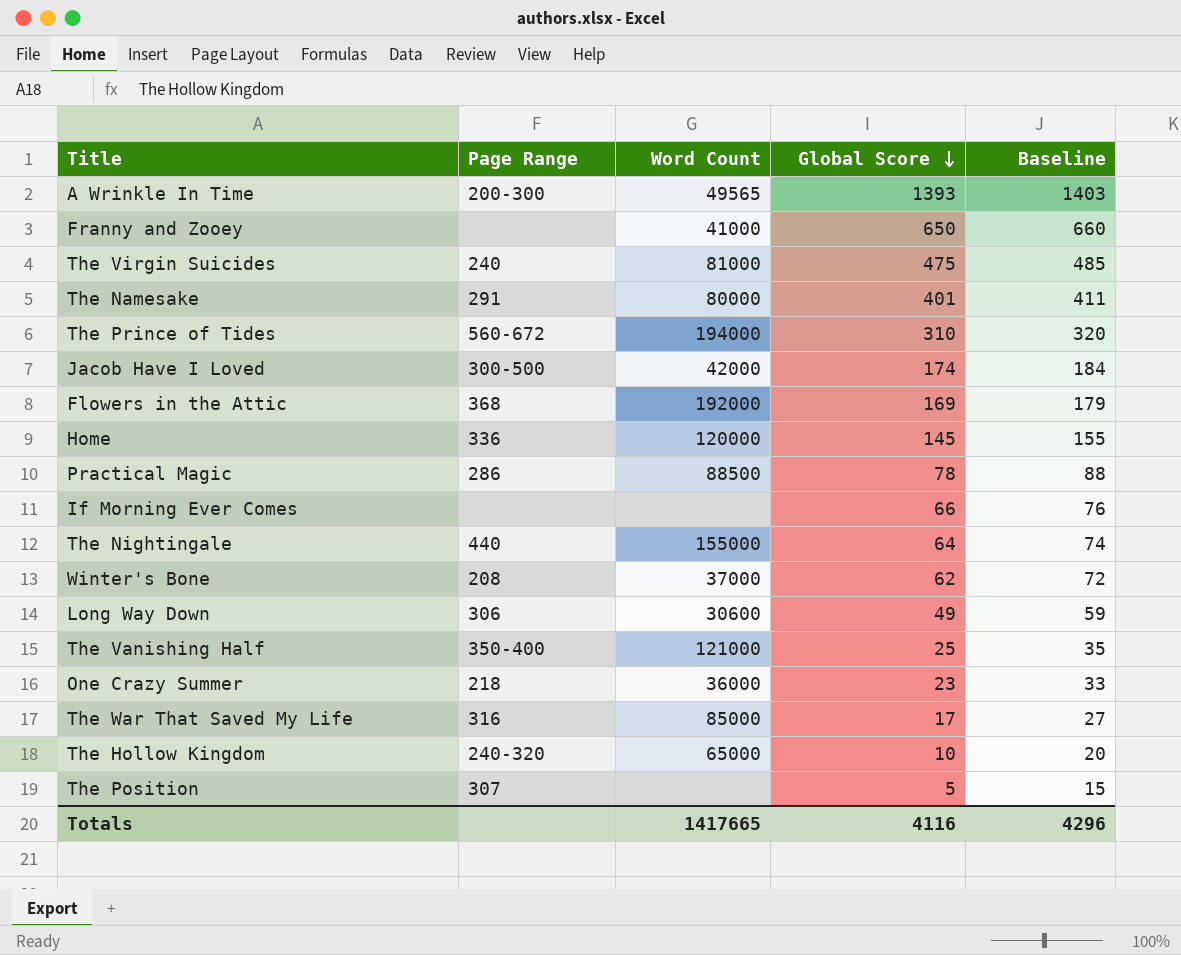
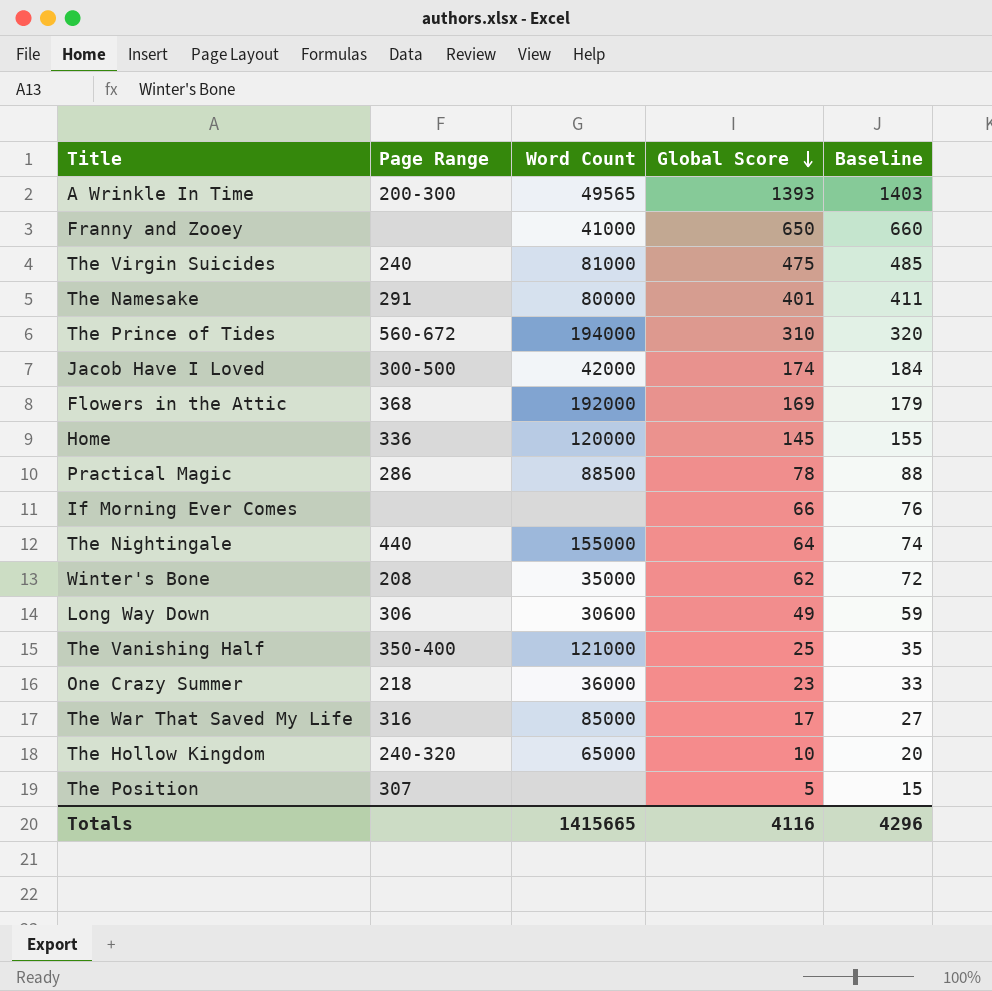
Winter's Bone | Word Count: 37000 -> 35000
Totals | Word Count: 1417665 -> 1415665

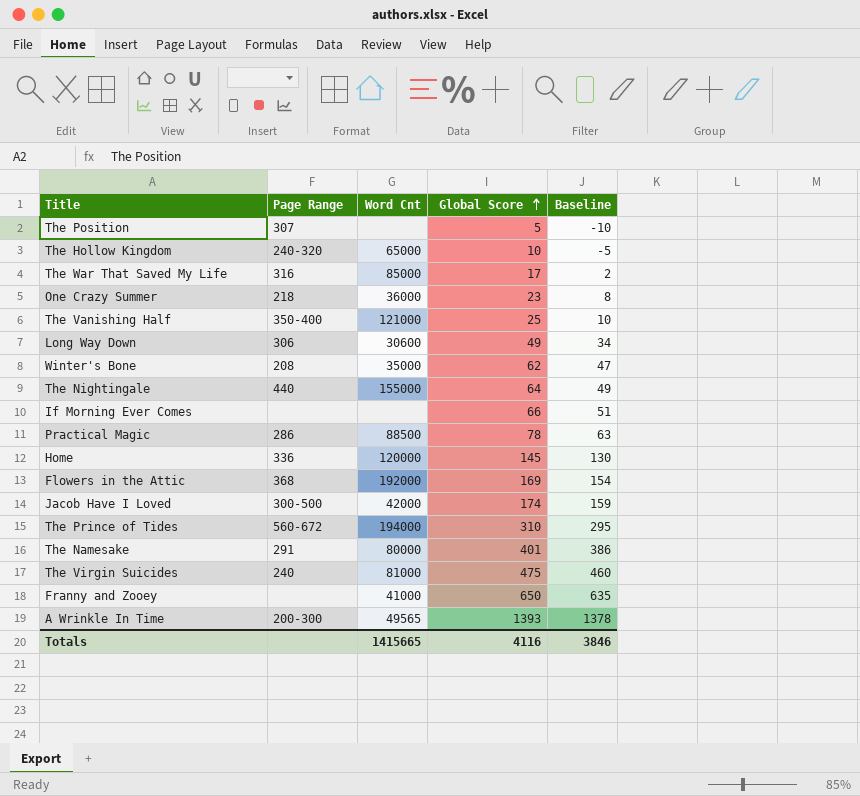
row order: Global Score descending -> Global Score ascending
column name: Word Count -> Word Cnt
column Baseline | formula: [Global Score] + 10 -> [Global Score] - 15
Totals | Baseline: 4296 -> 3846

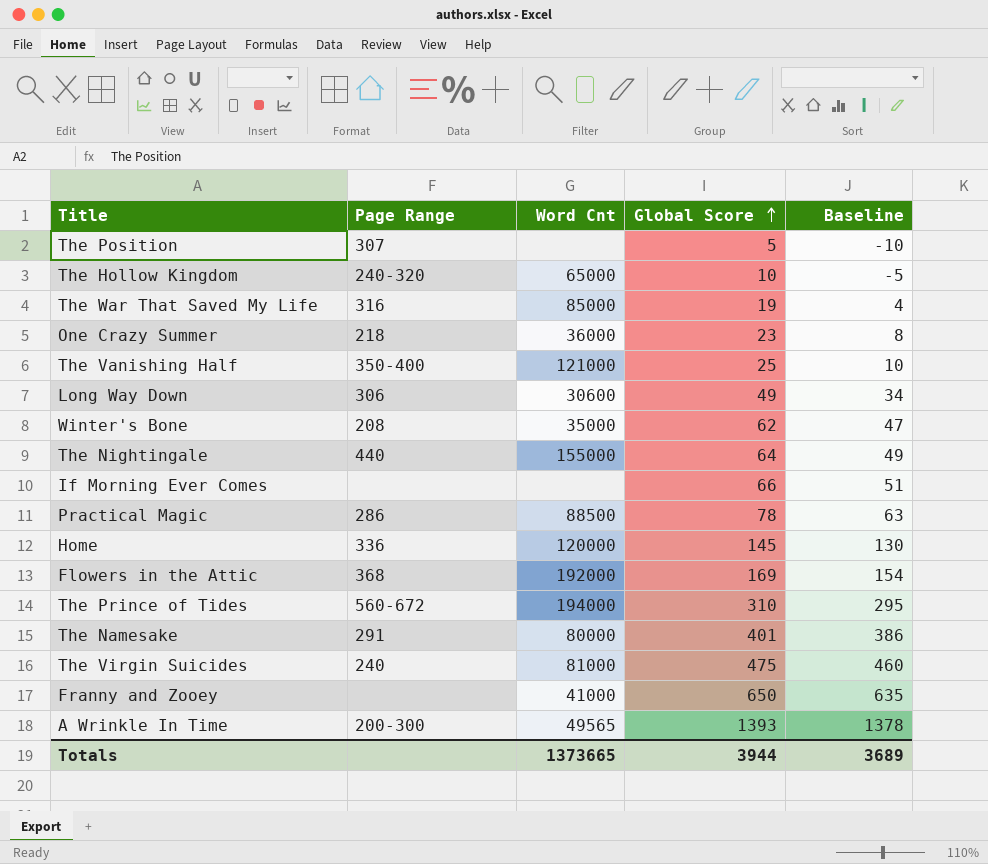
row Jacob Have I Loved: 300-500 | 42000 | 174 | 159 -> none
The War That Saved My Life | Global Score: 17 -> 19
The War That Saved My Life | Baseline: 2 -> 4
Totals | Word Cnt: 1415665 -> 1373665
Totals | Global Score: 4116 -> 3944
Totals | Baseline: 3846 -> 3689

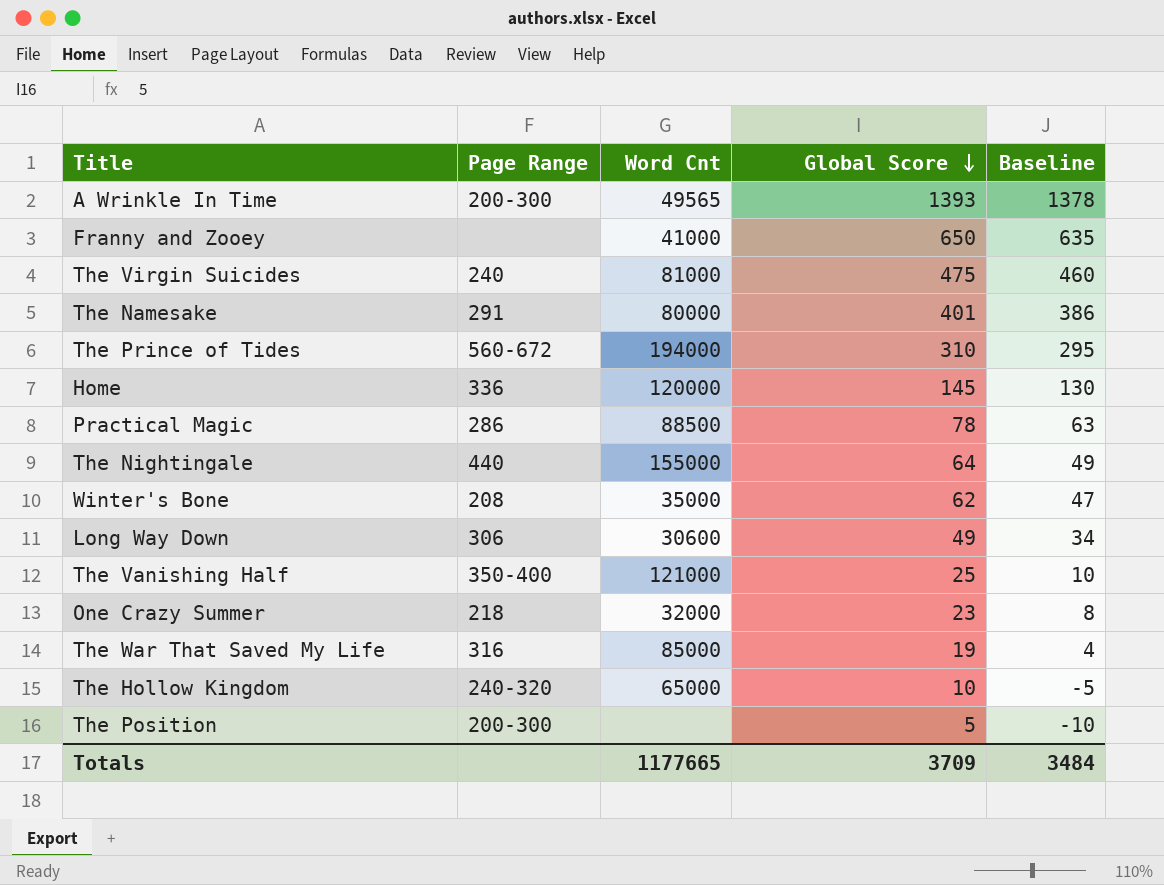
row order: Global Score ascending -> Global Score descending
row If Morning Ever Comes: none | none | 66 | 51 -> none
row Flowers in the Attic: 368 | 192000 | 169 | 154 -> none
One Crazy Summer | Word Cnt: 36000 -> 32000
The Position | Page Range: 307 -> 200-300
Totals | Word Cnt: 1373665 -> 1177665
Totals | Global Score: 3944 -> 3709
Totals | Baseline: 3689 -> 3484

